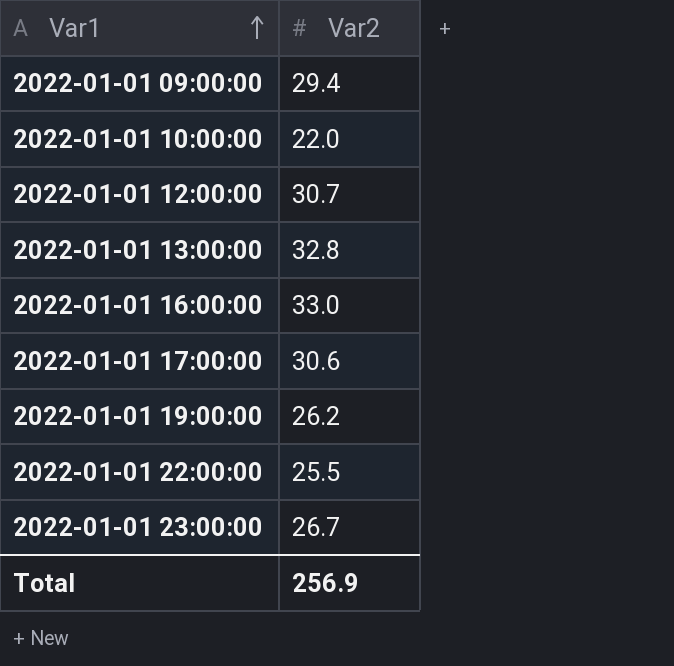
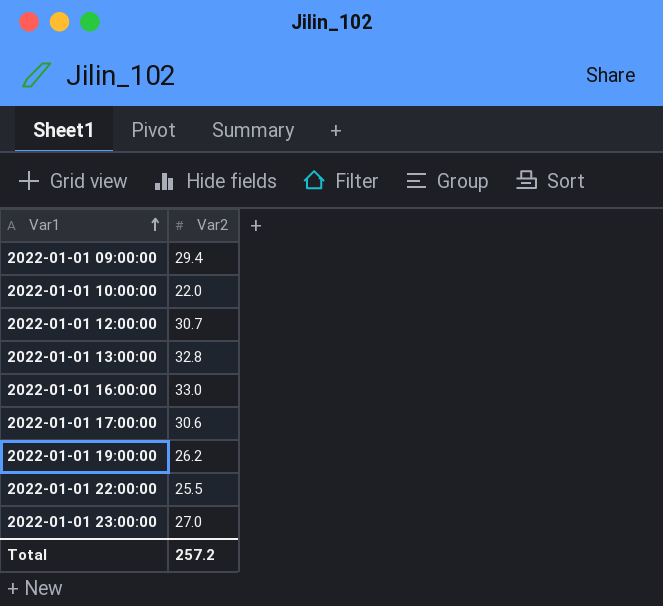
2022-01-01 23:00:00 | Var2: 26.7 -> 27.0
Total | Var2: 256.9 -> 257.2

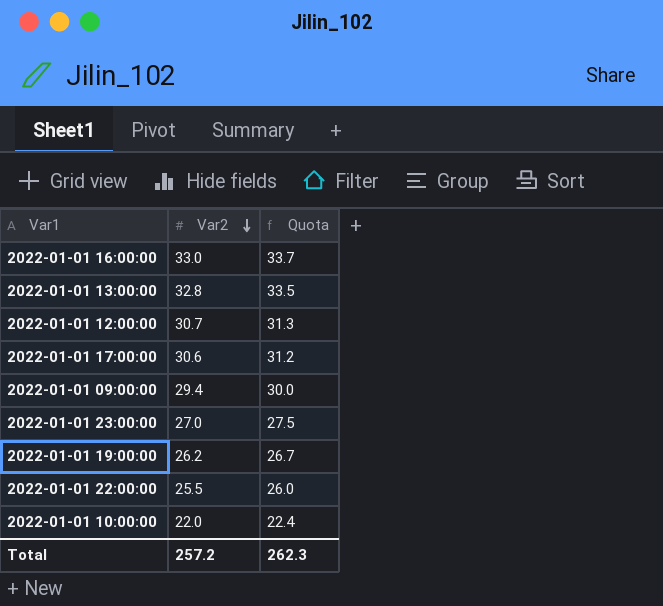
row order: Var1 ascending -> Var2 descending
column Quota | formula: none -> [Var2] * 1.02

